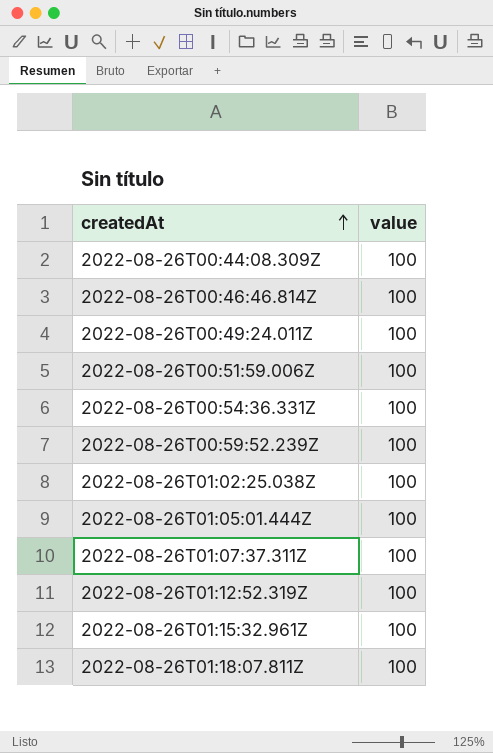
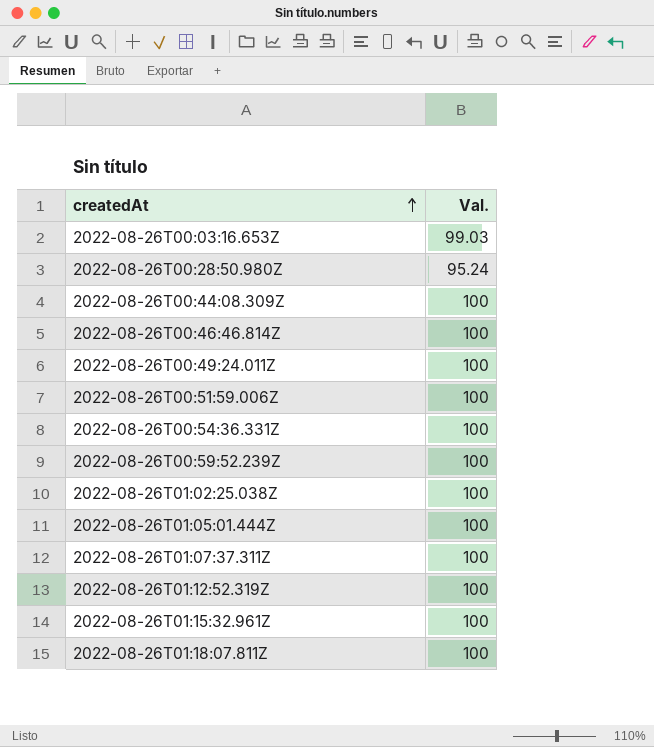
column name: value -> Val.
row 2022-08-26T00:03:16.653Z: none -> 99.03
row 2022-08-26T00:28:50.980Z: none -> 95.24

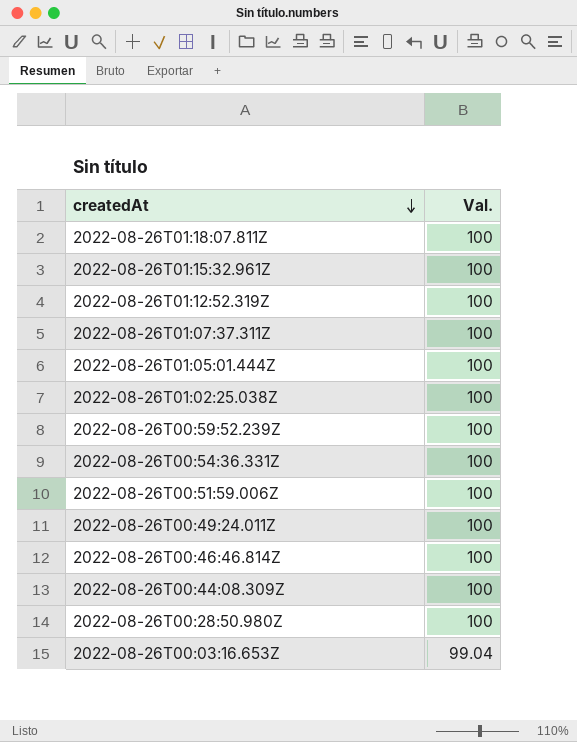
row order: createdAt ascending -> createdAt descending
2022-08-26T00:28:50.980Z | Val.: 95.24 -> 100
2022-08-26T00:03:16.653Z | Val.: 99.03 -> 99.04

